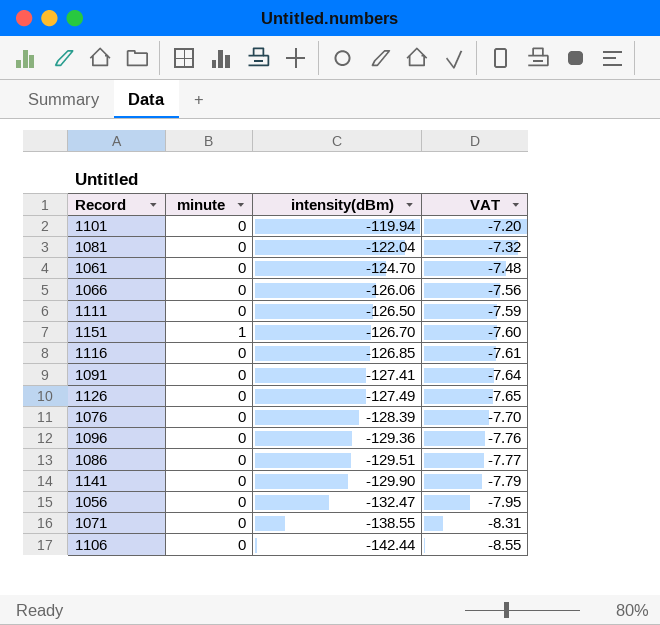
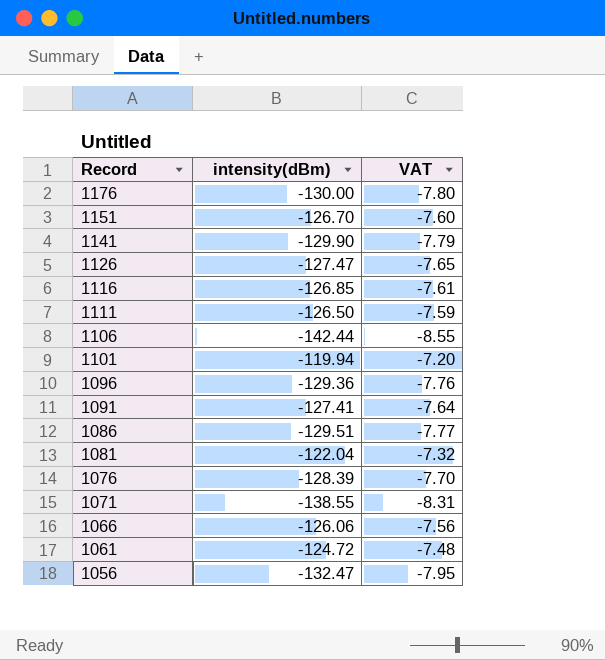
row order: intensity(dBm) descending -> Record descending
column minute | position: 2 -> none
row 1176: none -> -130.00 | -7.80
1126 | intensity(dBm): -127.49 -> -127.47
1061 | intensity(dBm): -124.70 -> -124.72

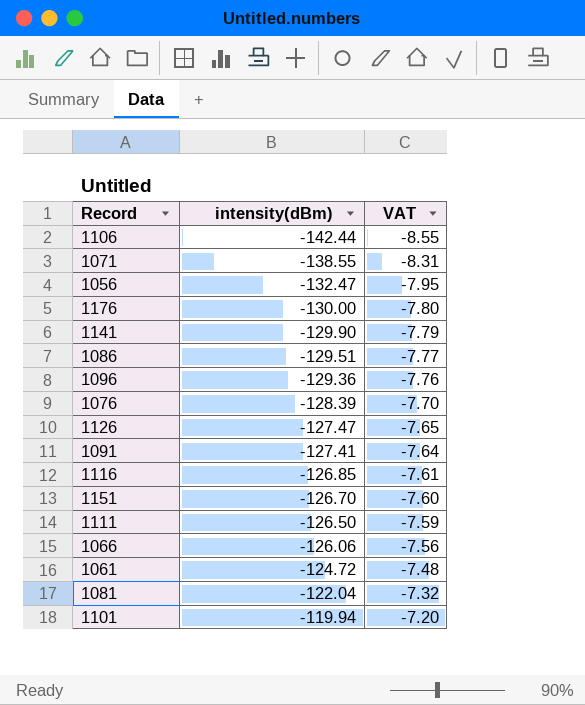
row order: Record descending -> intensity(dBm) ascending

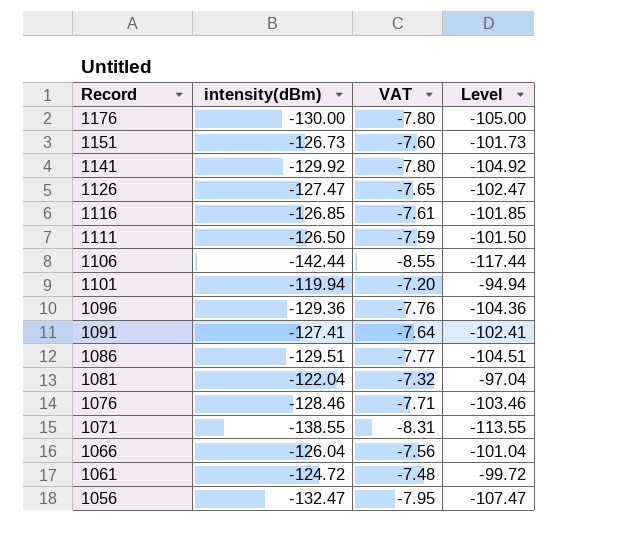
row order: intensity(dBm) ascending -> Record descending
column Level | formula: none -> [intensity(dBm)] + 25
1151 | intensity(dBm): -126.70 -> -126.73
1141 | intensity(dBm): -129.90 -> -129.92
1141 | VAT: -7.79 -> -7.80
1076 | intensity(dBm): -128.39 -> -128.46
1076 | VAT: -7.70 -> -7.71
1066 | intensity(dBm): -126.06 -> -126.04

